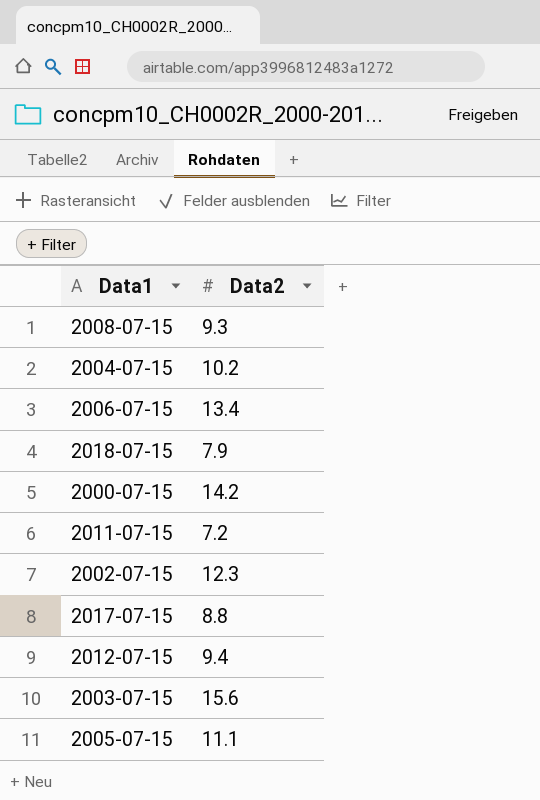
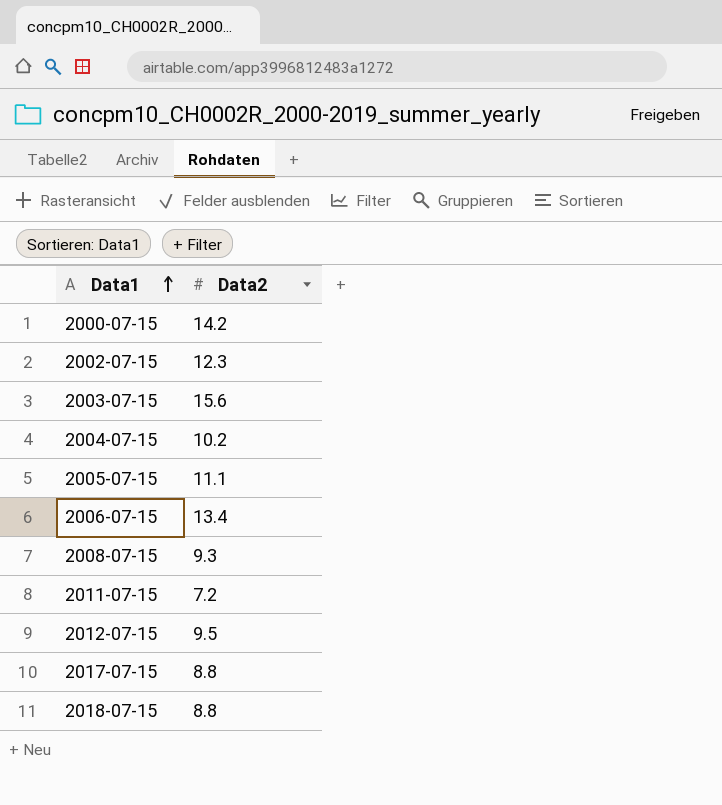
row order: none -> Data1 ascending
2012-07-15 | Data2: 9.4 -> 9.5
2018-07-15 | Data2: 7.9 -> 8.8

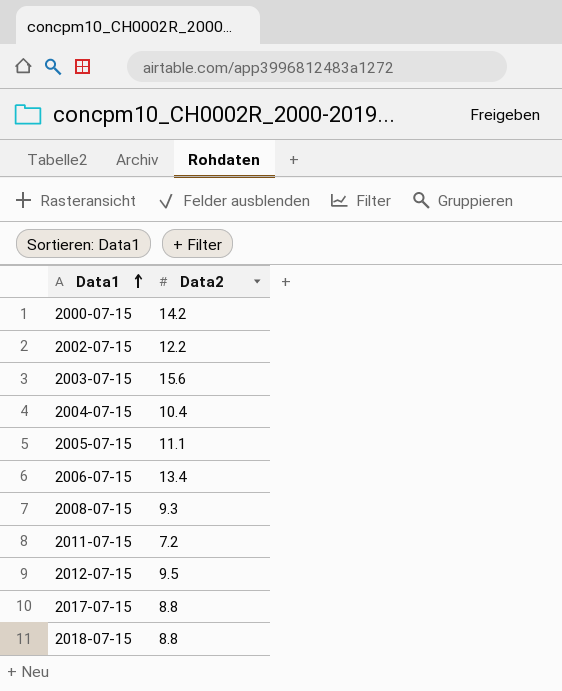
2002-07-15 | Data2: 12.3 -> 12.2
2004-07-15 | Data2: 10.2 -> 10.4

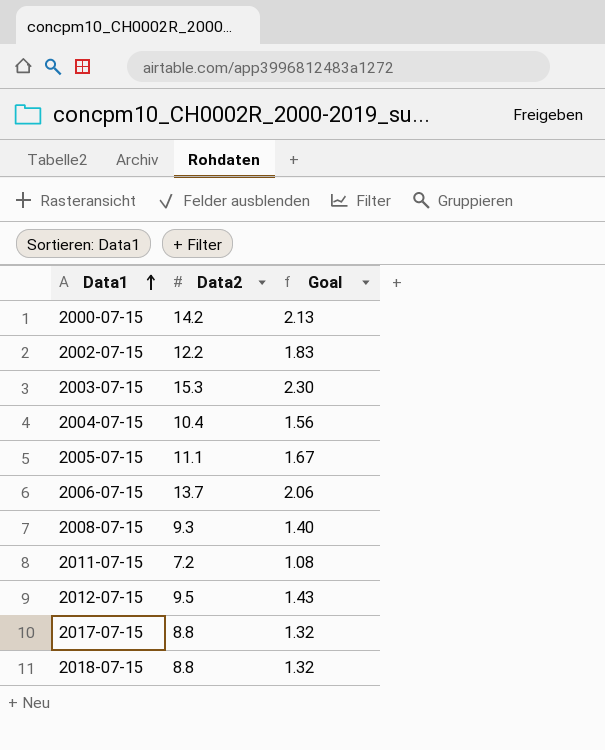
column Goal | formula: none -> [Data2] * 0.15
2003-07-15 | Data2: 15.6 -> 15.3
2006-07-15 | Data2: 13.4 -> 13.7

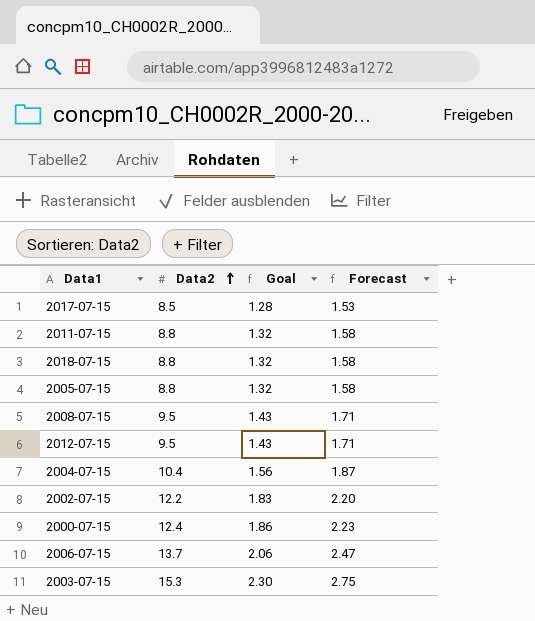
row order: Data1 ascending -> Data2 ascending
column Forecast | formula: none -> [Data2] * 0.18
2017-07-15 | Data2: 8.8 -> 8.5
2017-07-15 | Goal: 1.32 -> 1.28
2011-07-15 | Data2: 7.2 -> 8.8
2011-07-15 | Goal: 1.08 -> 1.32
2005-07-15 | Data2: 11.1 -> 8.8
2005-07-15 | Goal: 1.67 -> 1.32
2008-07-15 | Data2: 9.3 -> 9.5
2008-07-15 | Goal: 1.40 -> 1.43
2000-07-15 | Data2: 14.2 -> 12.4
2000-07-15 | Goal: 2.13 -> 1.86

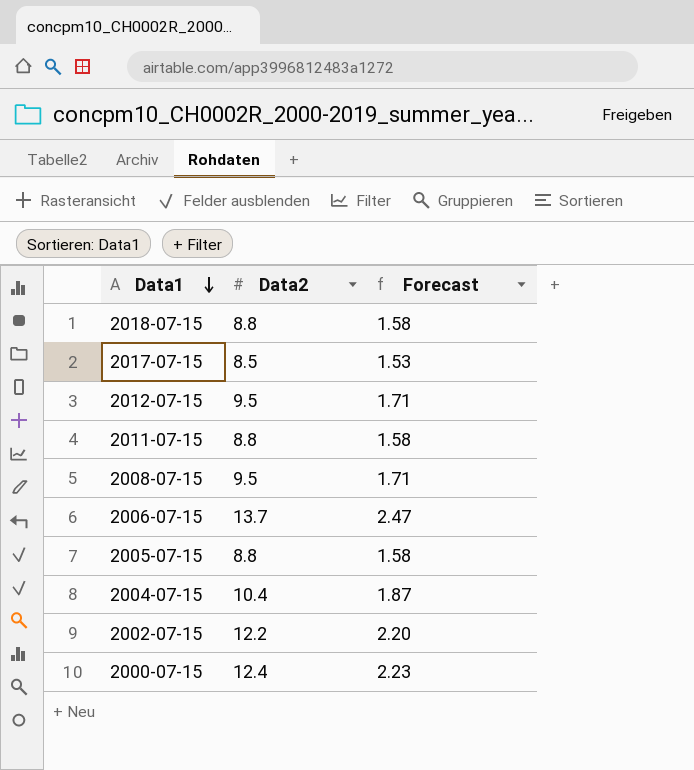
row order: Data2 ascending -> Data1 descending
column Goal | formula: [Data2] * 0.15 -> none
row 2003-07-15: 15.3 | 2.30 | 2.75 -> none

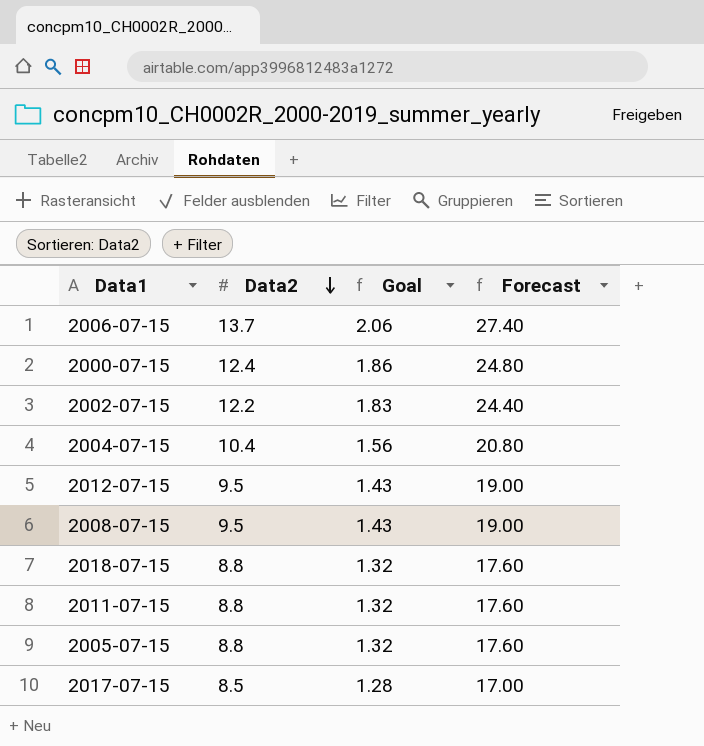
row order: Data1 descending -> Data2 descending
column Goal | formula: none -> [Data2] * 0.15
column Forecast | formula: [Data2] * 0.18 -> [Data2] * 2

